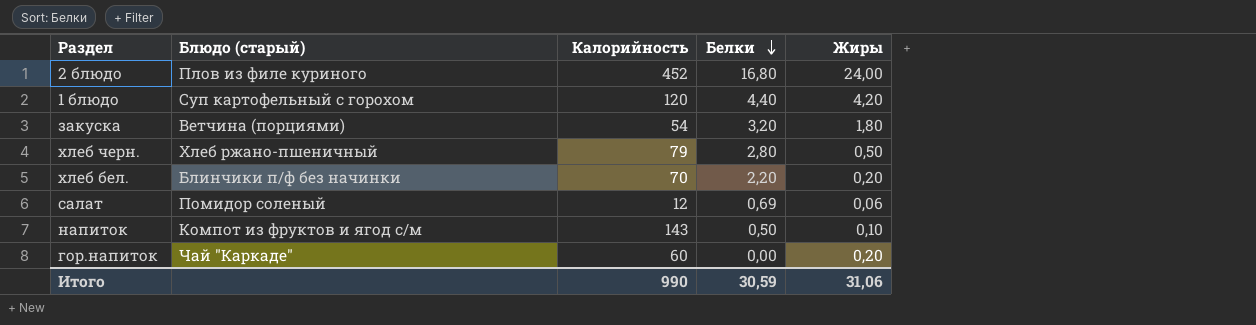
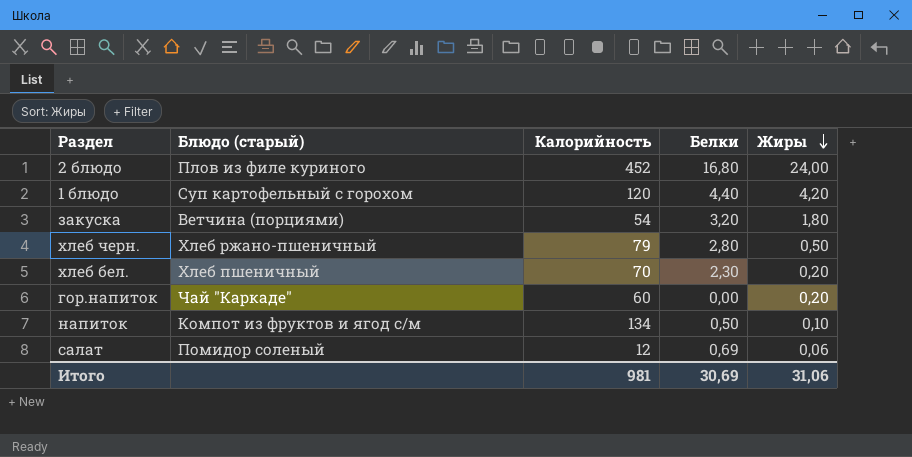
row order: Белки descending -> Жиры descending
хлеб бел. | Блюдо (старый): Блинчики п/ф без начинки -> Хлеб пшеничный
хлеб бел. | Белки: 2,20 -> 2,30
напиток | Калорийность: 143 -> 134
Итого | Калорийность: 990 -> 981
Итого | Белки: 30,59 -> 30,69

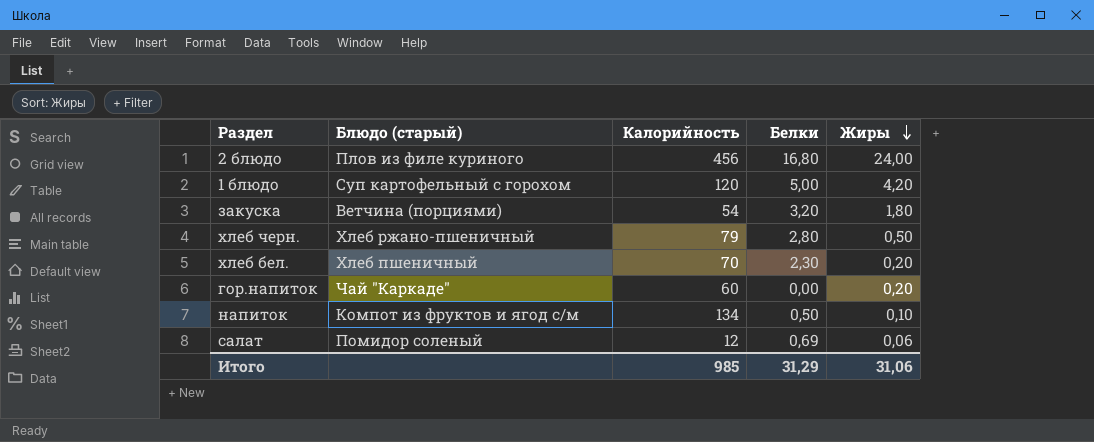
2 блюдо | Калорийность: 452 -> 456
1 блюдо | Белки: 4,40 -> 5,00
Итого | Калорийность: 981 -> 985
Итого | Белки: 30,69 -> 31,29

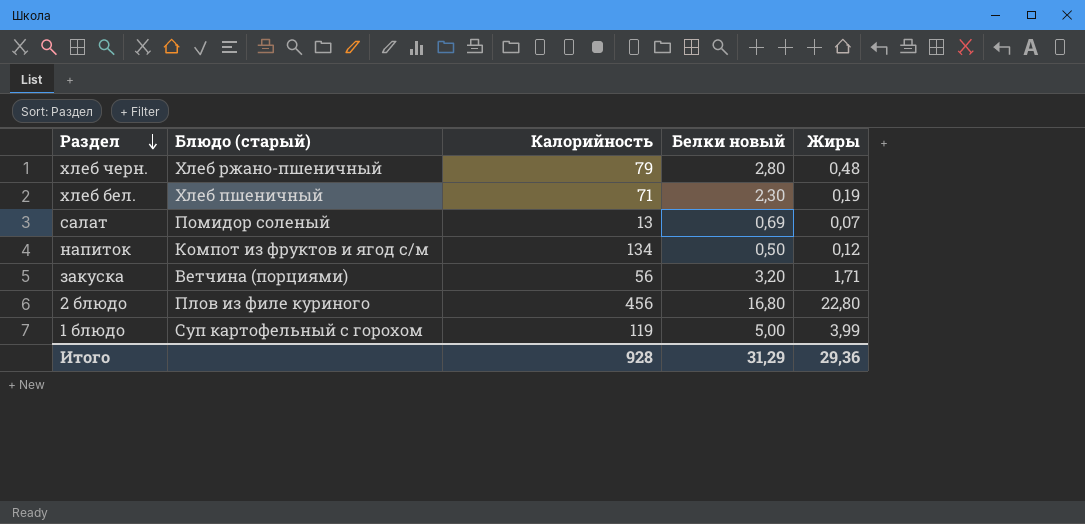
row order: Жиры descending -> Раздел descending
column name: Белки -> Белки новый
row гор.напиток: Чай "Каркаде" | 60 | 0,00 | 0,20 -> none
хлеб черн. | Жиры: 0,50 -> 0,48
хлеб бел. | Калорийность: 70 -> 71
хлеб бел. | Жиры: 0,20 -> 0,19
салат | Калорийность: 12 -> 13
салат | Жиры: 0,06 -> 0,07
напиток | Жиры: 0,10 -> 0,12
закуска | Калорийность: 54 -> 56
закуска | Жиры: 1,80 -> 1,71
2 блюдо | Жиры: 24,00 -> 22,80
1 блюдо | Калорийность: 120 -> 119
1 блюдо | Жиры: 4,20 -> 3,99
Итого | Калорийность: 985 -> 928
Итого | Жиры: 31,06 -> 29,36

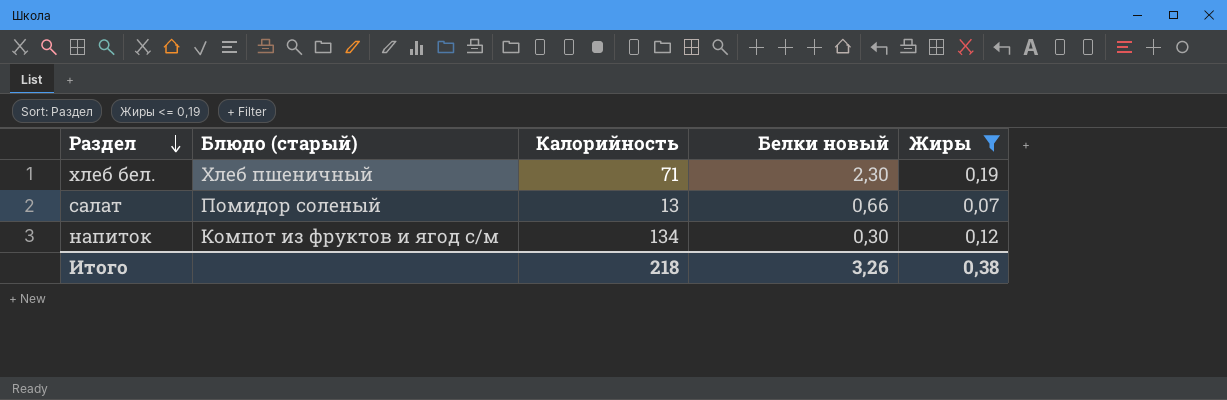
filter: none -> Жиры <= 0,19
салат | Белки новый: 0,69 -> 0,66
напиток | Белки новый: 0,50 -> 0,30
Итого | Калорийность: 928 -> 218
Итого | Белки новый: 31,29 -> 3,26
Итого | Жиры: 29,36 -> 0,38

